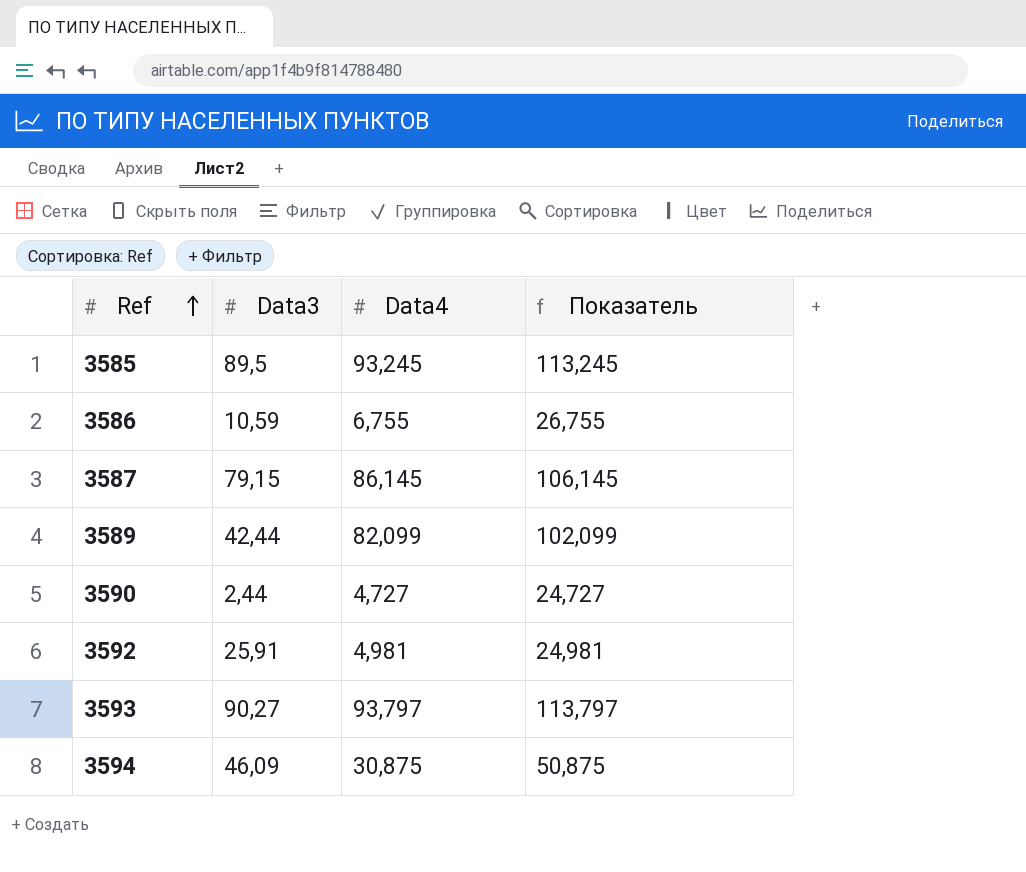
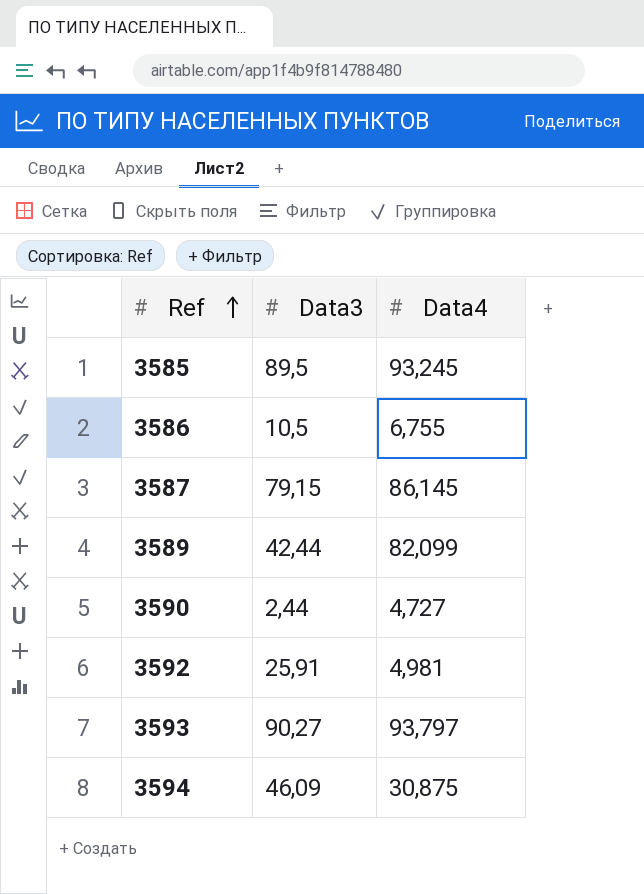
column Показатель | formula: [Data4] + 20 -> none
3586 | Data3: 10,59 -> 10,5

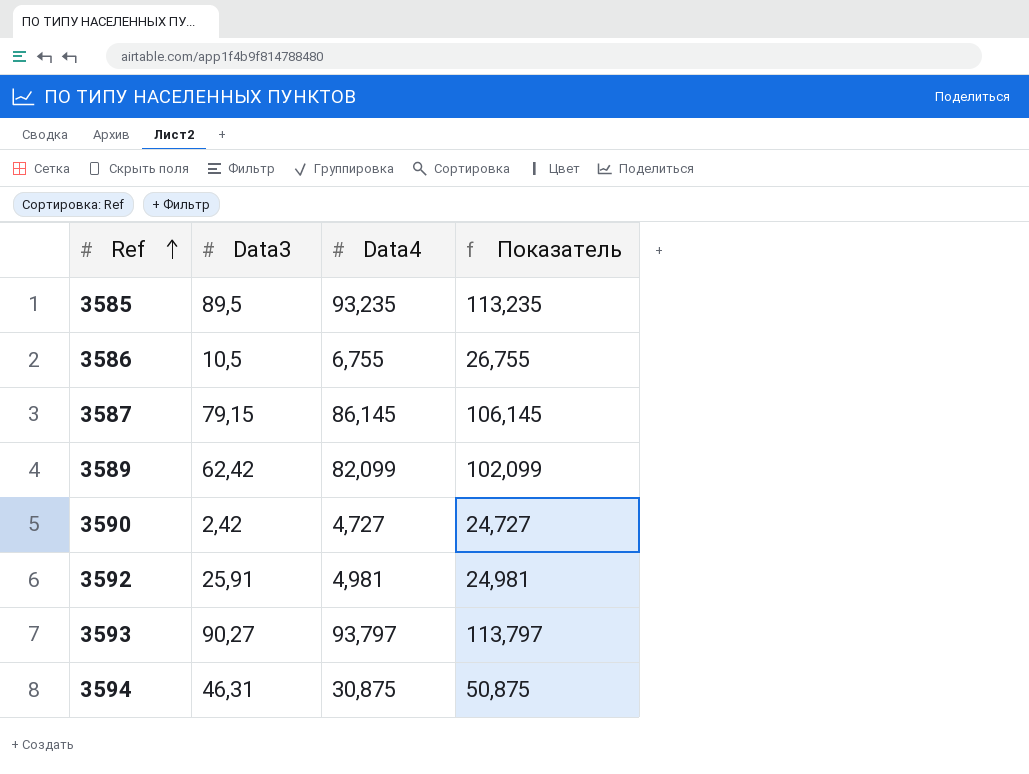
column Показатель | formula: none -> [Data4] + 20
3585 | Data4: 93,245 -> 93,235
3589 | Data3: 42,44 -> 62,42
3590 | Data3: 2,44 -> 2,42
3594 | Data3: 46,09 -> 46,31

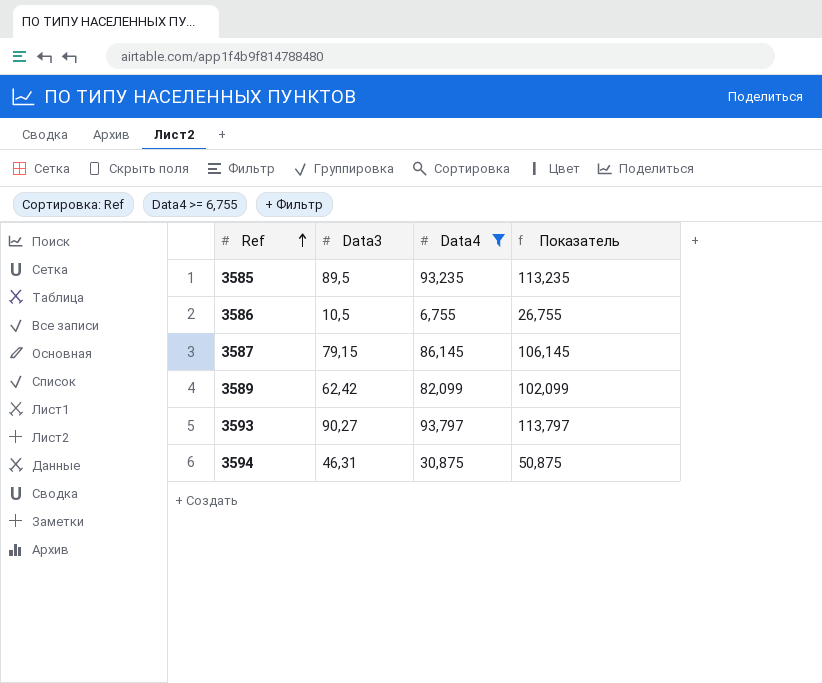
filter: none -> Data4 >= 6,755

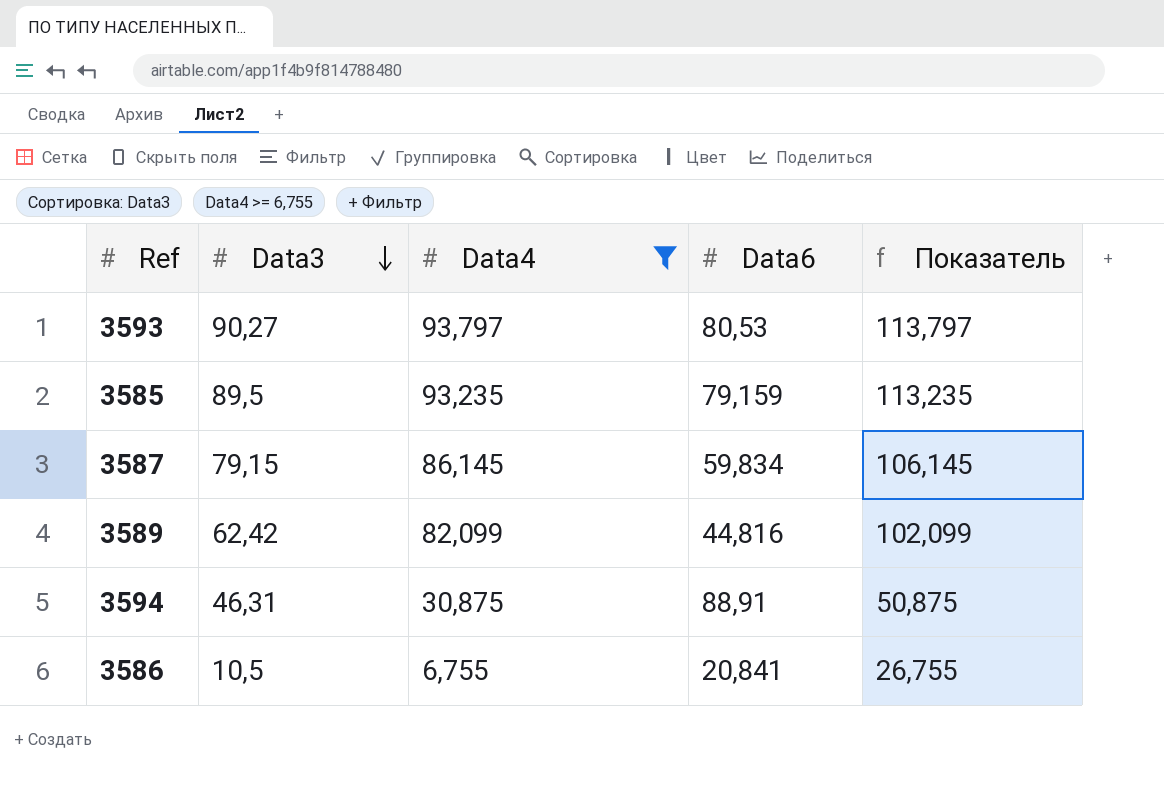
row order: Ref ascending -> Data3 descending
column Data6 | position: none -> 4

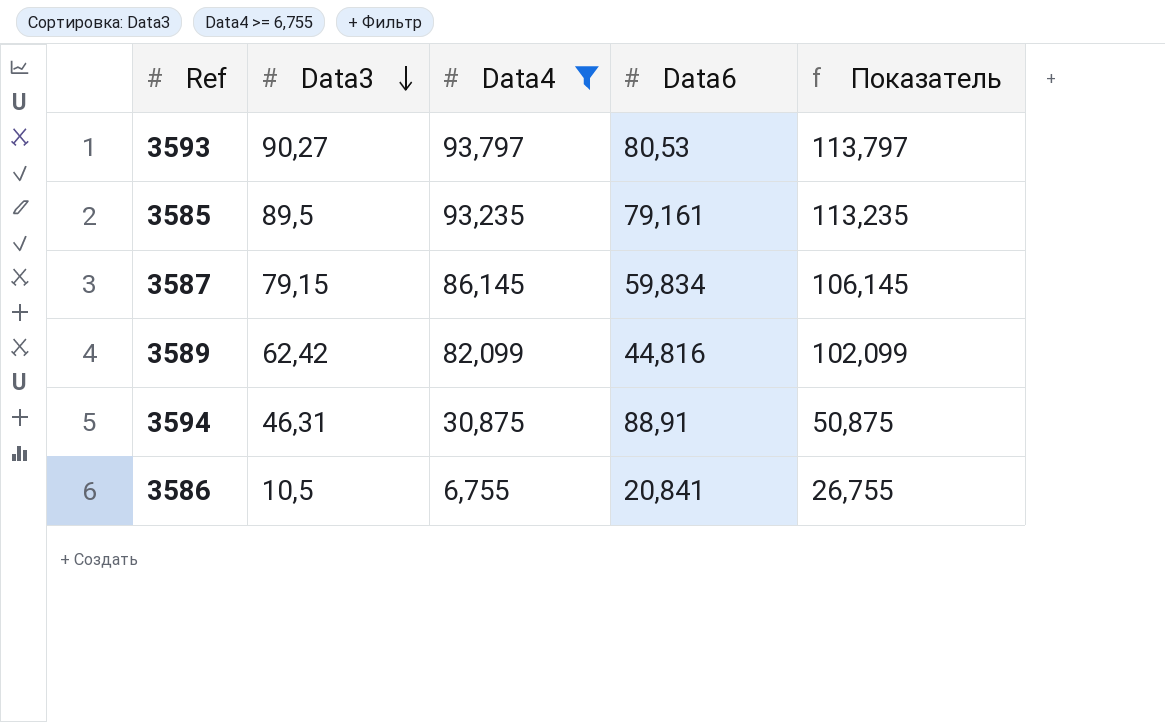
3585 | Data6: 79,159 -> 79,161

